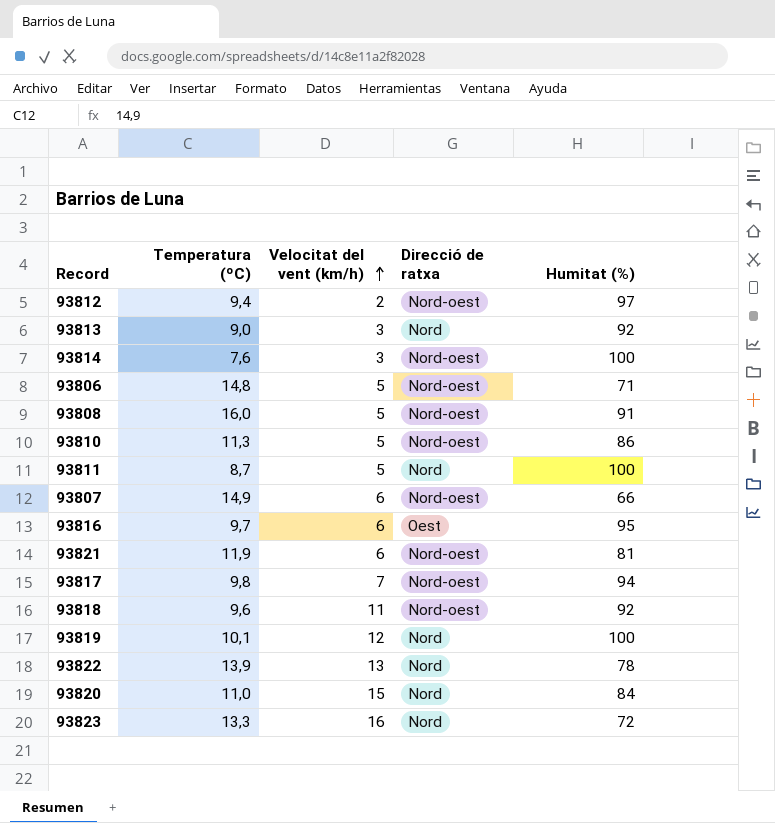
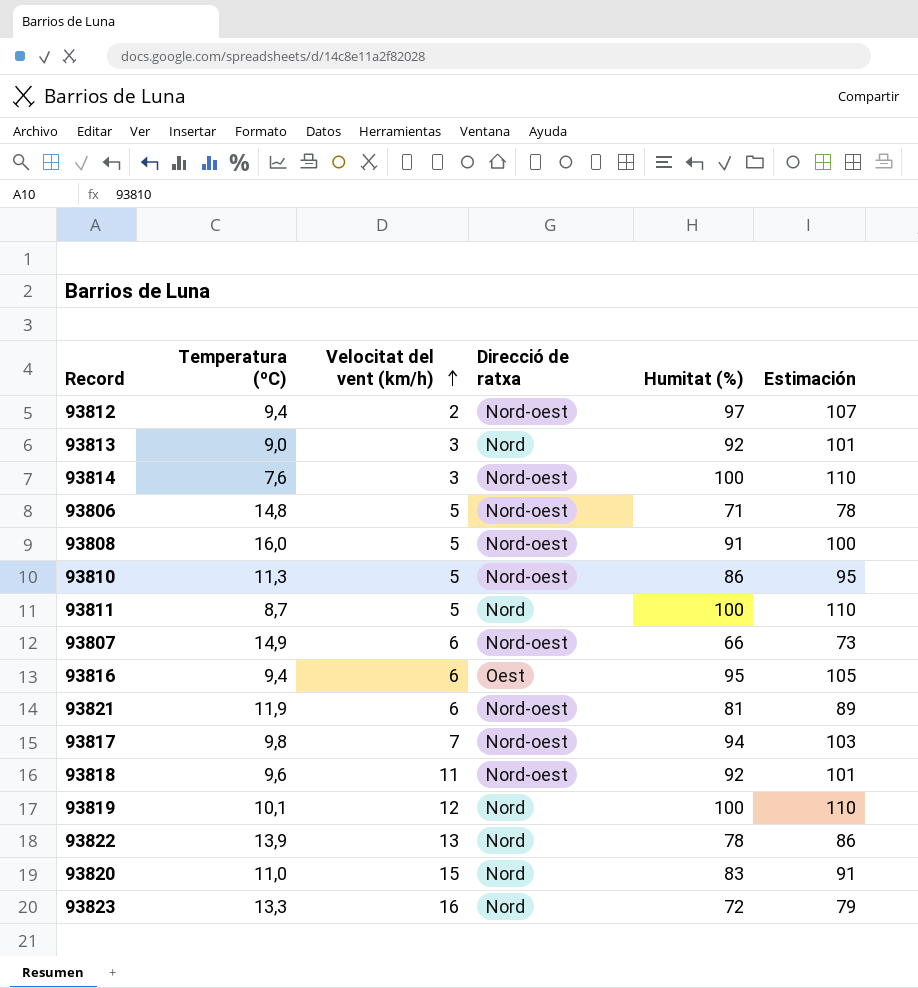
column Estimación | formula: none -> [Humitat (%)] * 1,1
93816 | Temperatura (ºC): 9,7 -> 9,4
93820 | Humitat (%): 84 -> 83

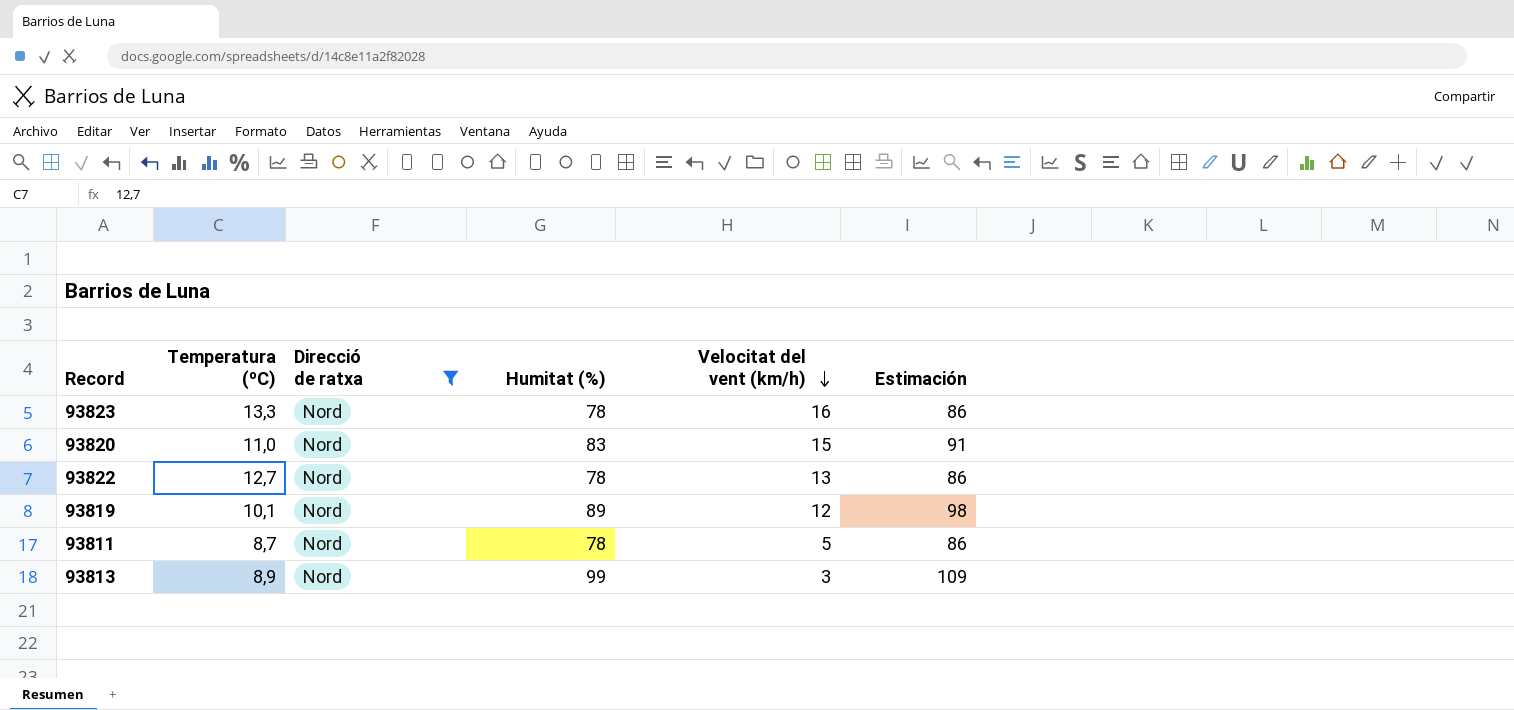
filter: none -> Direcció de ratxa = Nord
row order: Velocitat del vent (km/h) ascending -> Velocitat del vent (km/h) descending
column Velocitat del vent (km/h) | position: 3 -> 5
93823 | Humitat (%): 72 -> 78
93823 | Estimación: 79 -> 86
93822 | Temperatura (ºC): 13,9 -> 12,7
93819 | Humitat (%): 100 -> 89
93819 | Estimación: 110 -> 98
93811 | Humitat (%): 100 -> 78
93811 | Estimación: 110 -> 86
93813 | Temperatura (ºC): 9,0 -> 8,9
93813 | Humitat (%): 92 -> 99
93813 | Estimación: 101 -> 109

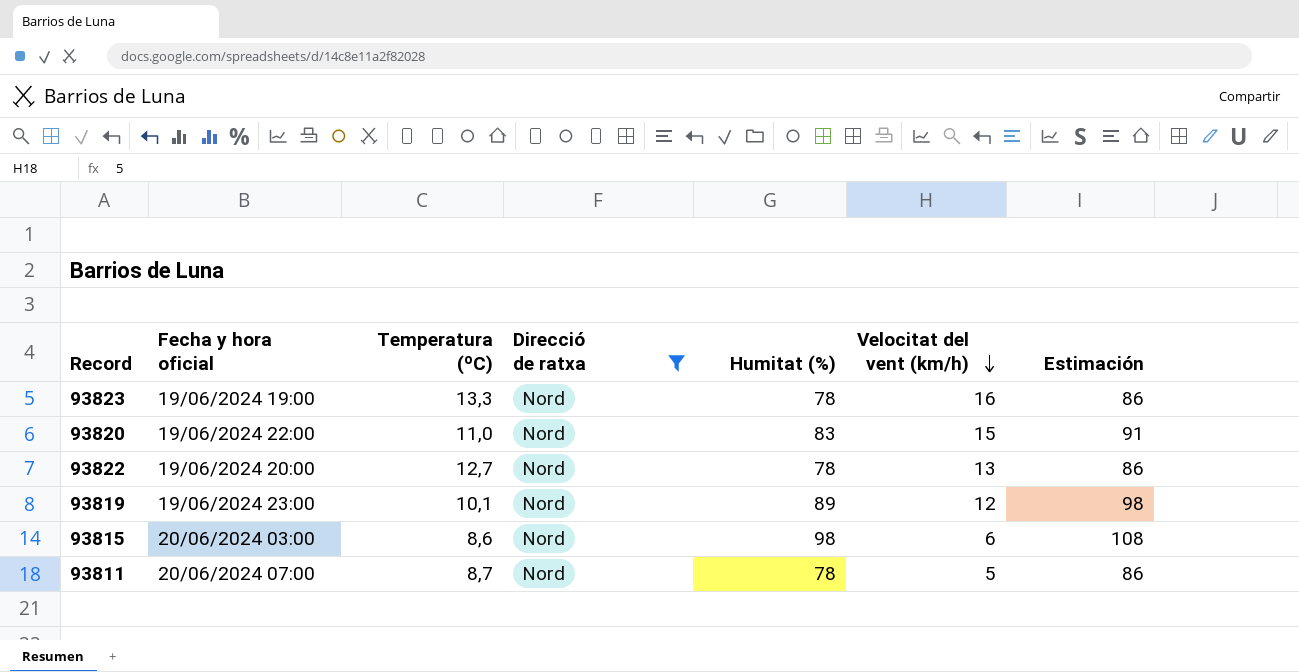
column Fecha y hora oficial | position: none -> 2
row 93813: 8,9 | Nord | 99 | 3 | 109 -> none
row 93815: none -> 20/06/2024 03:00 | 8,6 | Nord | 98 | 6 | 108

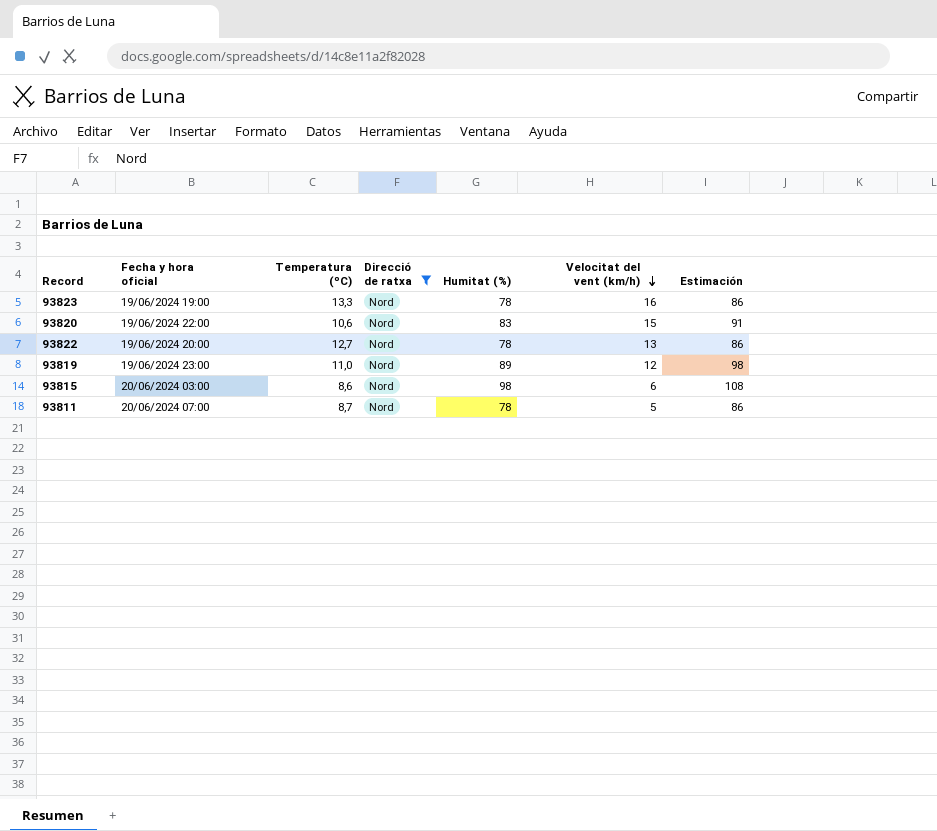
93820 | Temperatura (ºC): 11,0 -> 10,6
93819 | Temperatura (ºC): 10,1 -> 11,0

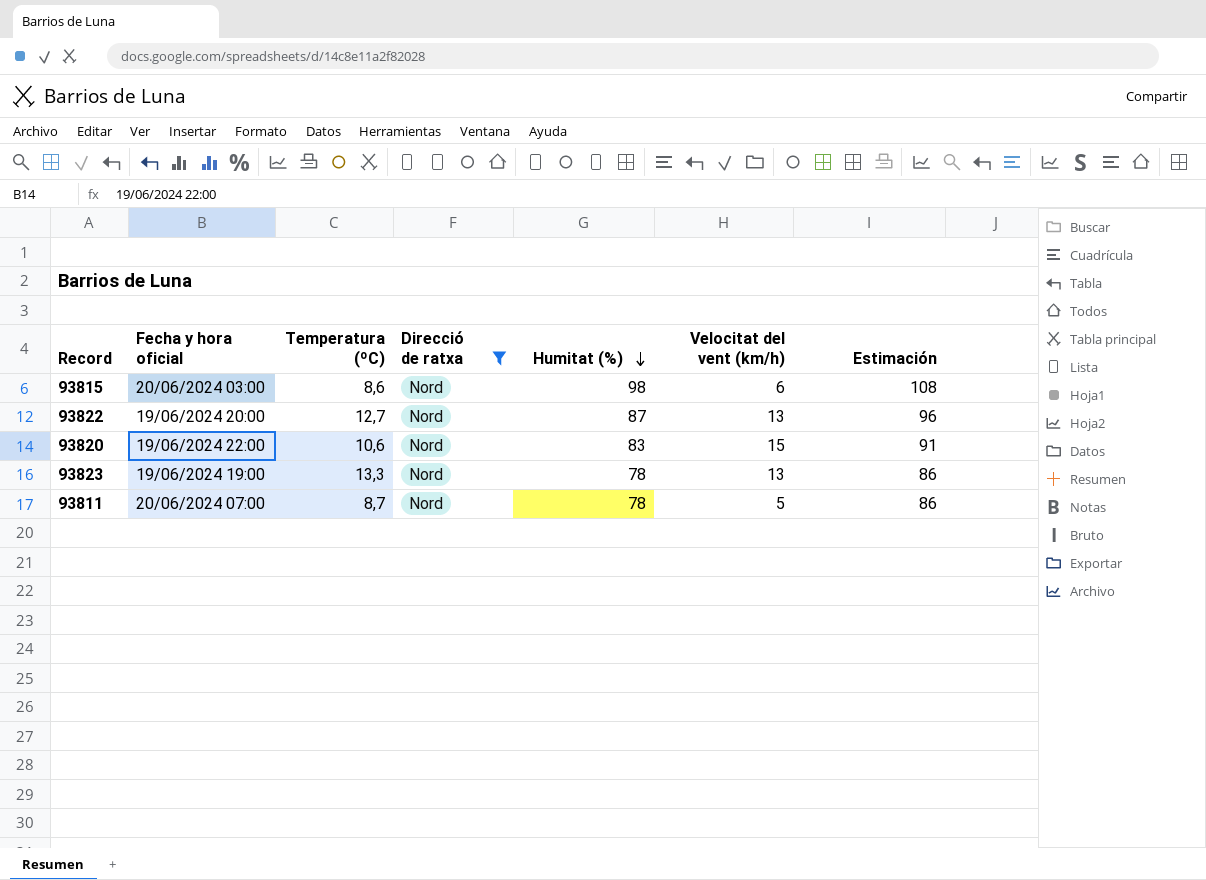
row order: Velocitat del vent (km/h) descending -> Humitat (%) descending
row 93819: 19/06/2024 23:00 | 11,0 | Nord | 89 | 12 | 98 -> none
93822 | Humitat (%): 78 -> 87
93822 | Estimación: 86 -> 96
93823 | Velocitat del vent (km/h): 16 -> 13

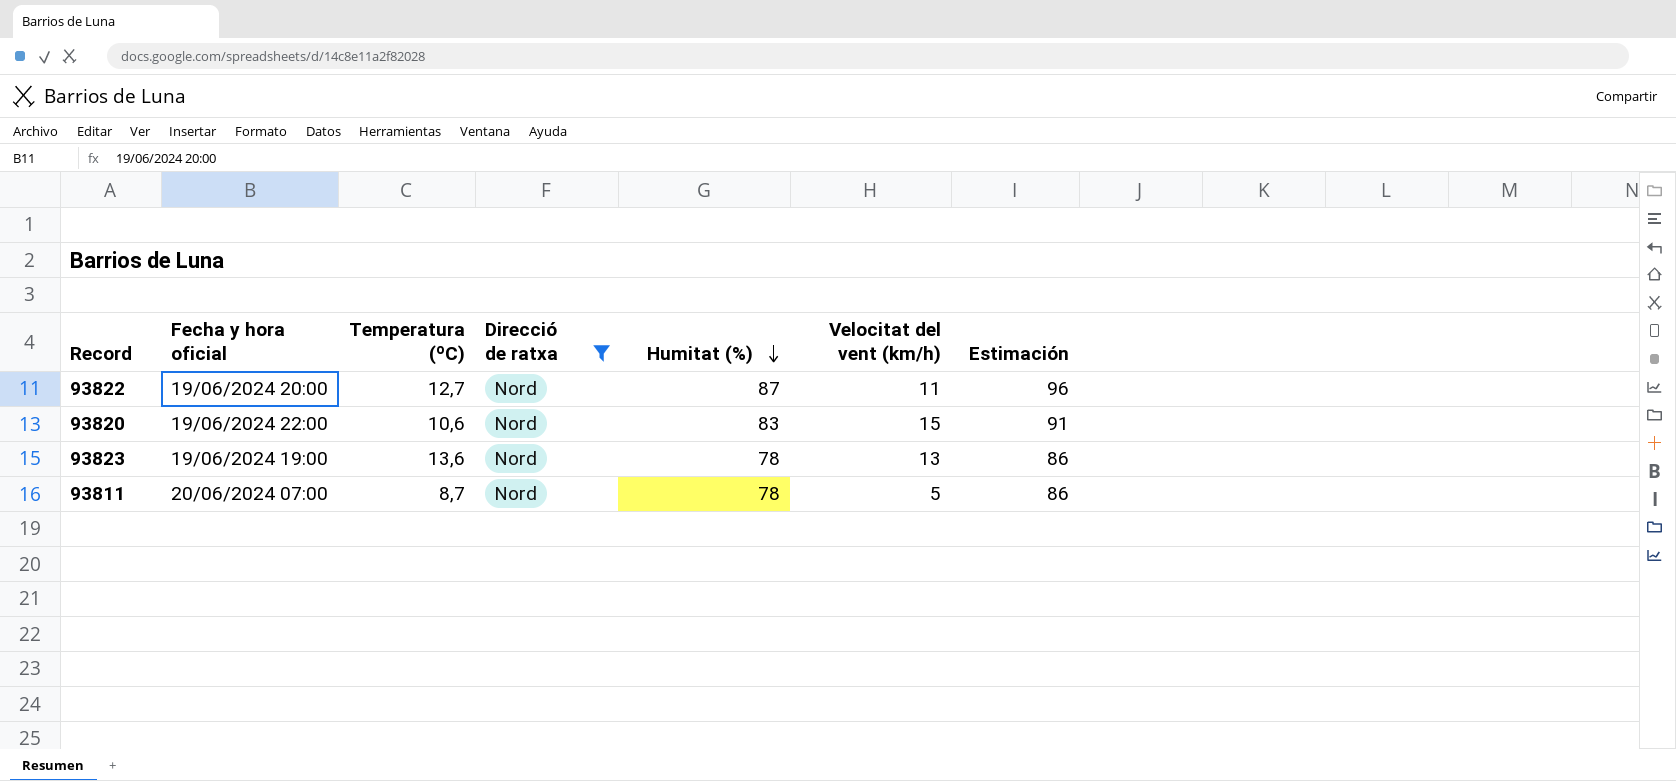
row 93815: 20/06/2024 03:00 | 8,6 | Nord | 98 | 6 | 108 -> none
93822 | Velocitat del vent (km/h): 13 -> 11
93823 | Temperatura (ºC): 13,3 -> 13,6

